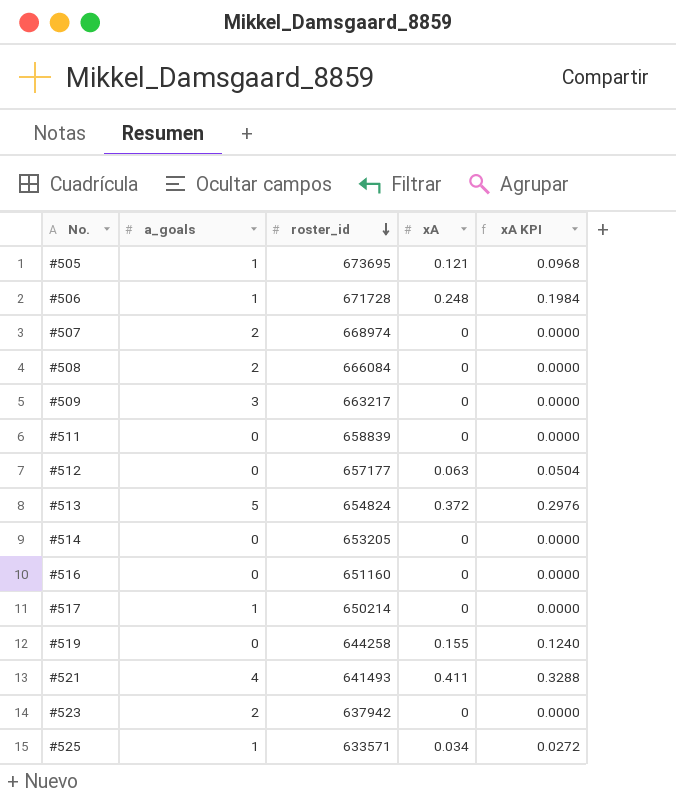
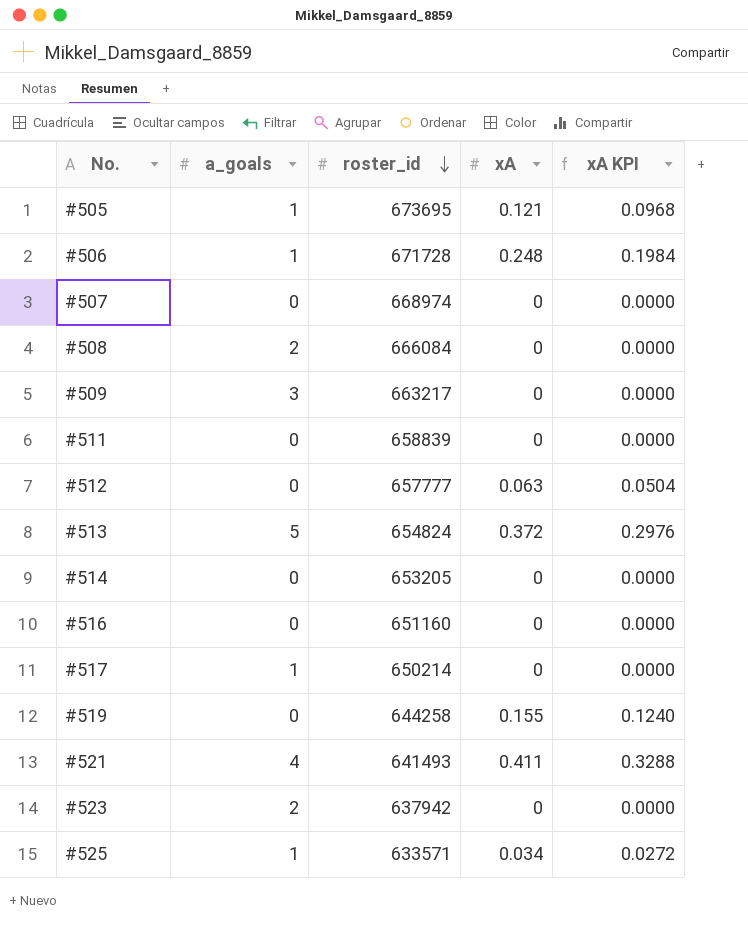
#507 | a_goals: 2 -> 0
#512 | roster_id: 657177 -> 657777

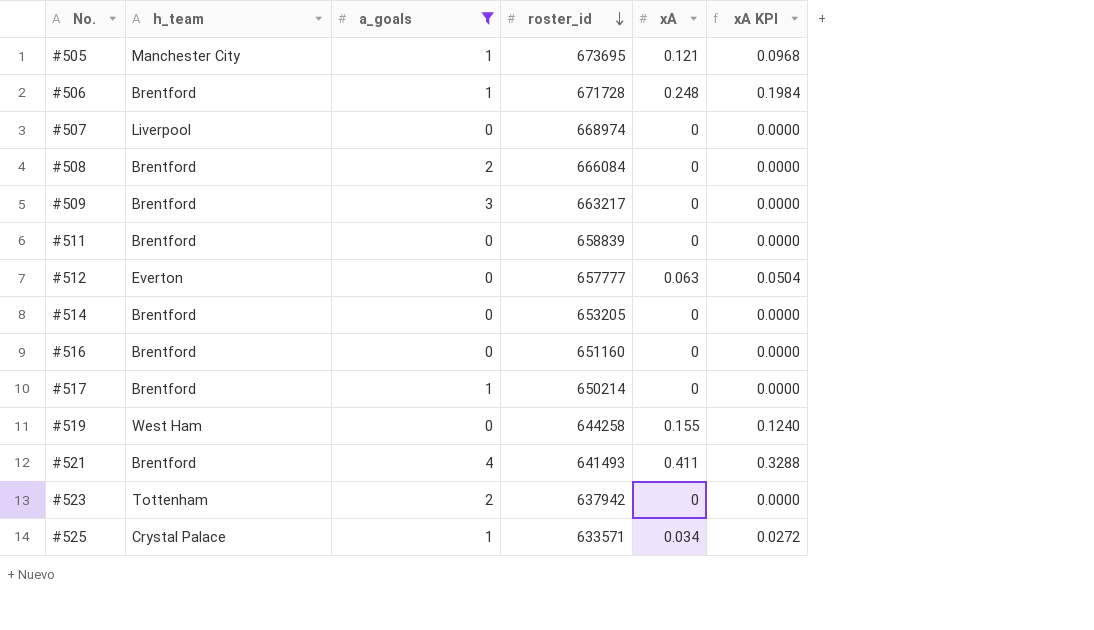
filter: none -> a_goals != 5
column h_team | position: none -> 2

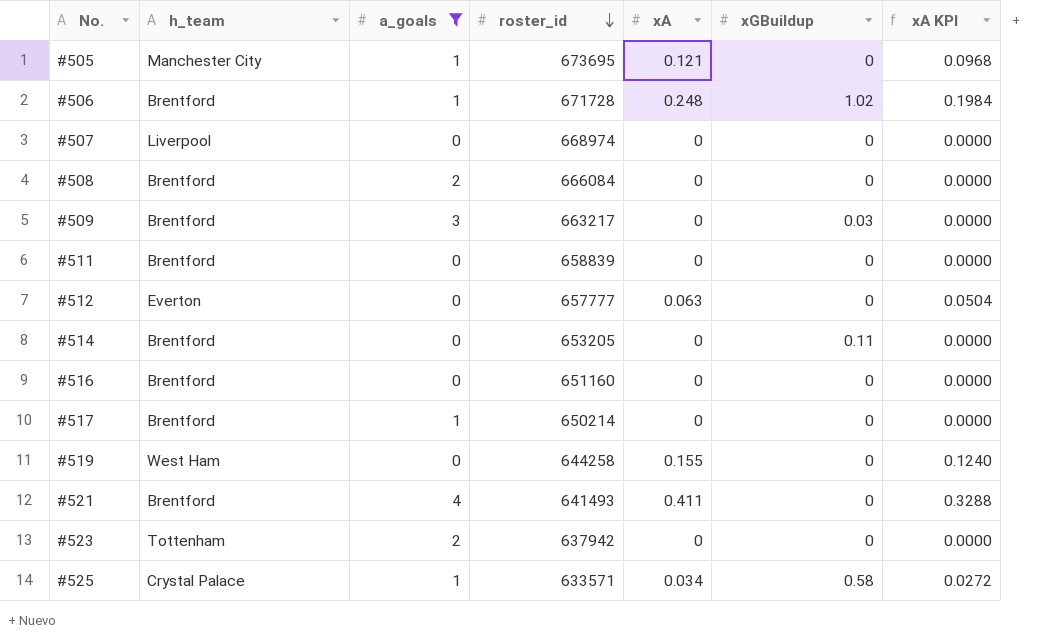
column xGBuildup | position: none -> 6

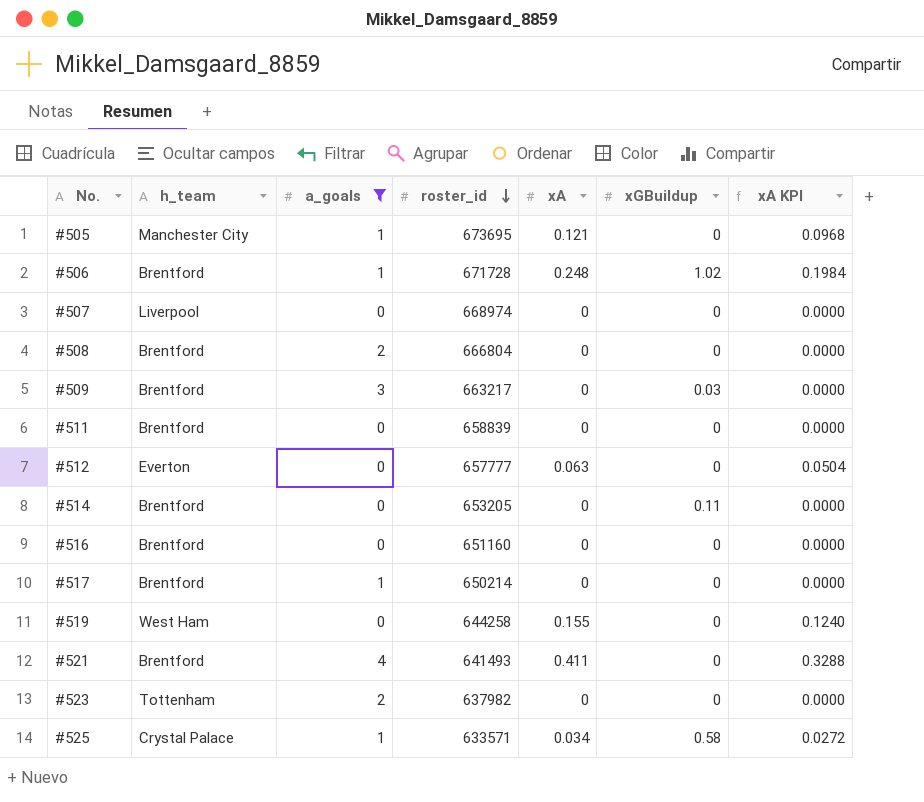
#508 | roster_id: 666084 -> 666804
#523 | roster_id: 637942 -> 637982

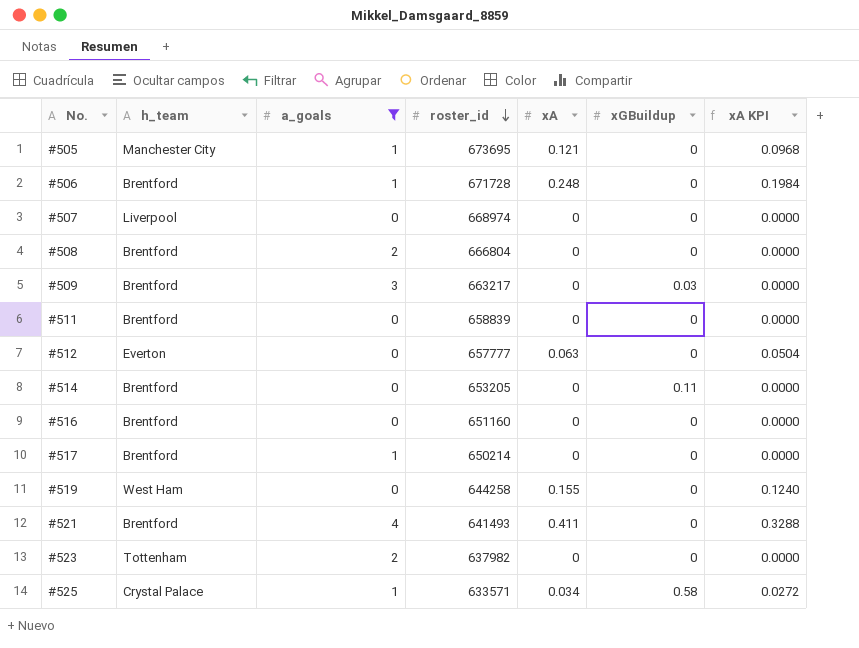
#506 | xGBuildup: 1.02 -> 0

